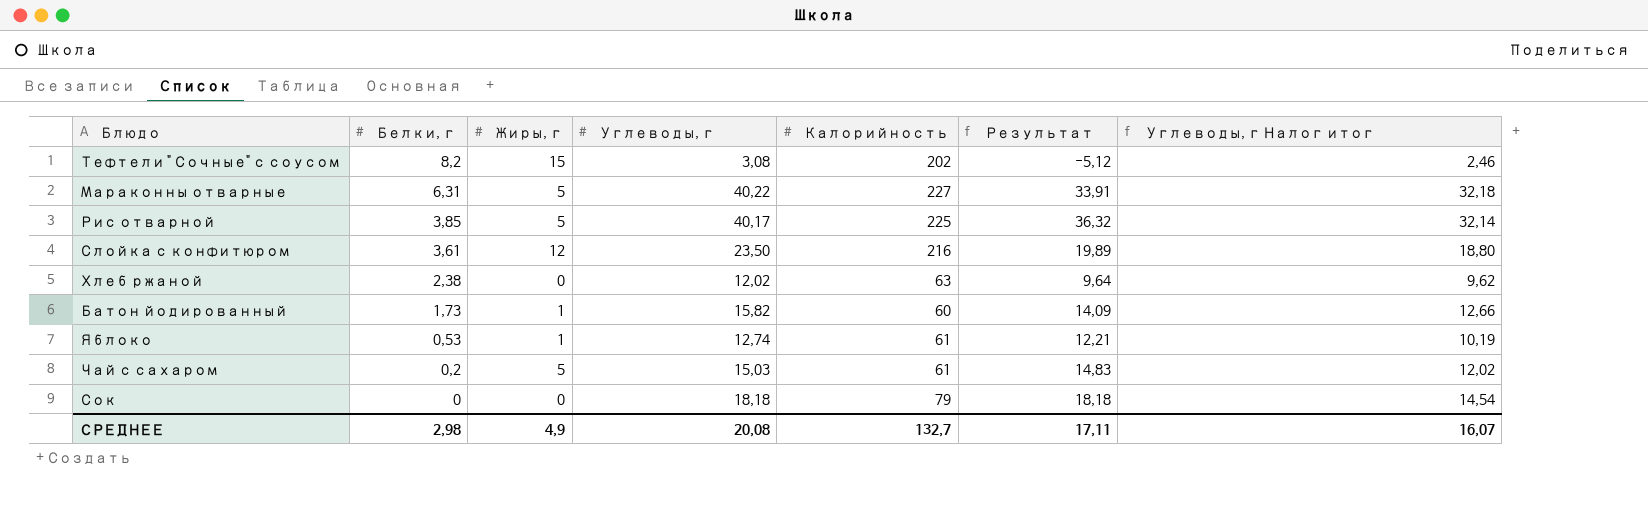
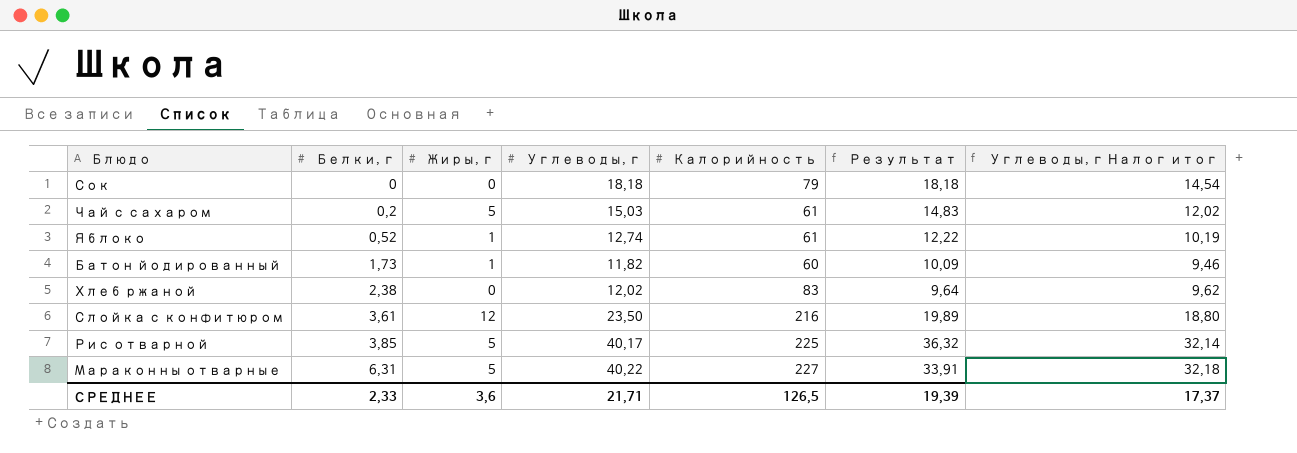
row order: Белки, г descending -> Белки, г ascending
row Тефтели " Сочные" с соусом: 8,2 | 15 | 3,08 | 202 | -5,12 | 2,46 -> none
Яблоко | Белки, г: 0,53 -> 0,52
Яблоко | Результат: 12,21 -> 12,22
Батон йодированный | Углеводы, г: 15,82 -> 11,82
Батон йодированный | Результат: 14,09 -> 10,09
Батон йодированный | Углеводы, г Налог итог: 12,66 -> 9,46
Хлеб ржаной | Калорийность: 63 -> 83
СРЕДНЕЕ | Белки, г: 2,98 -> 2,33
СРЕДНЕЕ | Жиры, г: 4,9 -> 3,6
СРЕДНЕЕ | Углеводы, г: 20,08 -> 21,71
СРЕДНЕЕ | Калорийность: 132,7 -> 126,5
СРЕДНЕЕ | Результат: 17,11 -> 19,39
СРЕДНЕЕ | Углеводы, г Налог итог: 16,07 -> 17,37

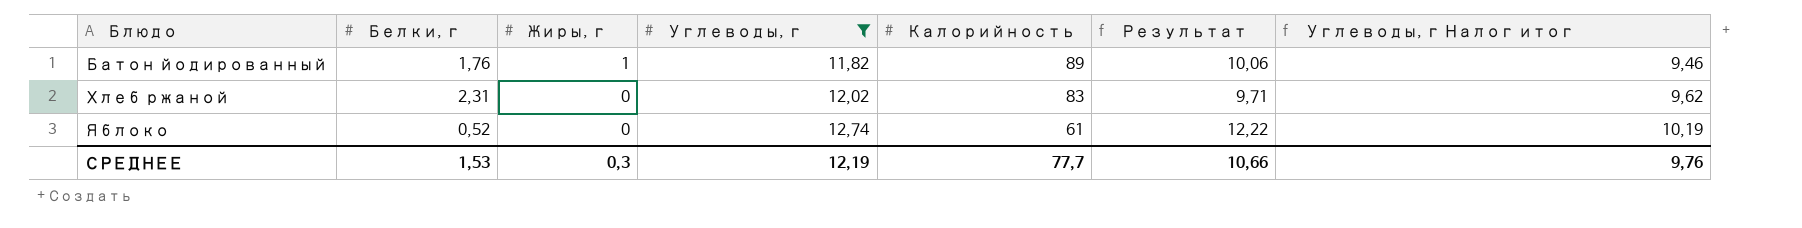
filter: none -> Углеводы, г <= 12,74
row order: Белки, г ascending -> Блюдо ascending
Батон йодированный | Белки, г: 1,73 -> 1,76
Батон йодированный | Калорийность: 60 -> 89
Батон йодированный | Результат: 10,09 -> 10,06
Хлеб ржаной | Белки, г: 2,38 -> 2,31
Хлеб ржаной | Результат: 9,64 -> 9,71
Яблоко | Жиры, г: 1 -> 0
СРЕДНЕЕ | Белки, г: 2,33 -> 1,53
СРЕДНЕЕ | Жиры, г: 3,6 -> 0,3
СРЕДНЕЕ | Углеводы, г: 21,71 -> 12,19
СРЕДНЕЕ | Калорийность: 126,5 -> 77,7
СРЕДНЕЕ | Результат: 19,39 -> 10,66
СРЕДНЕЕ | Углеводы, г Налог итог: 17,37 -> 9,76

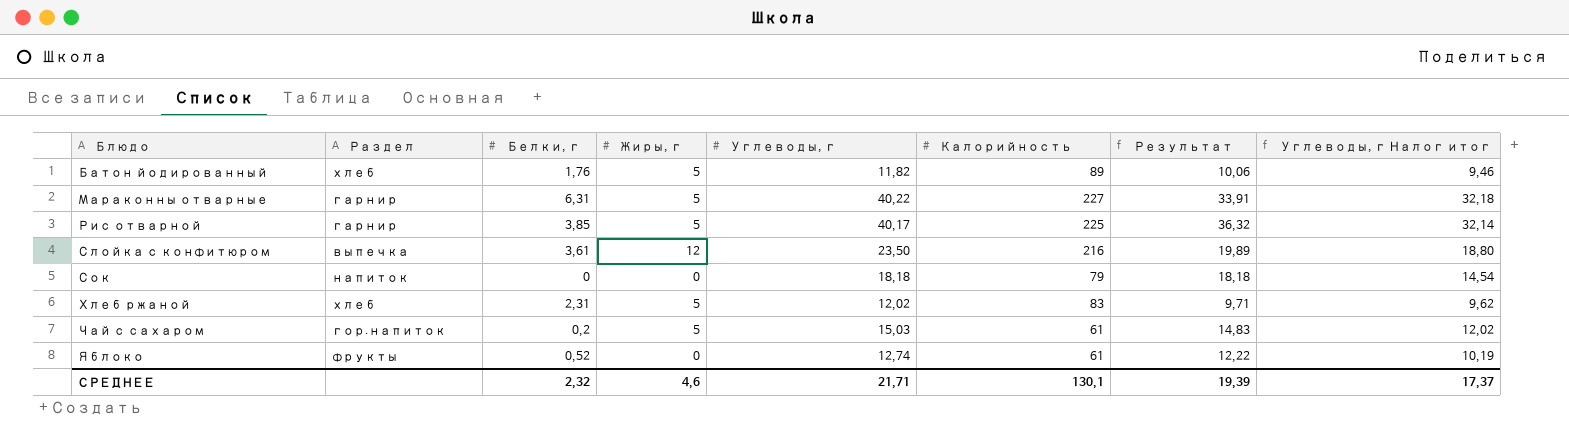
filter: Углеводы, г <= 12,74 -> none
column Раздел | position: none -> 2
Батон йодированный | Жиры, г: 1 -> 5
Хлеб ржаной | Жиры, г: 0 -> 5
СРЕДНЕЕ | Белки, г: 1,53 -> 2,32
СРЕДНЕЕ | Жиры, г: 0,3 -> 4,6
СРЕДНЕЕ | Углеводы, г: 12,19 -> 21,71
СРЕДНЕЕ | Калорийность: 77,7 -> 130,1
СРЕДНЕЕ | Результат: 10,66 -> 19,39
СРЕДНЕЕ | Углеводы, г Налог итог: 9,76 -> 17,37

